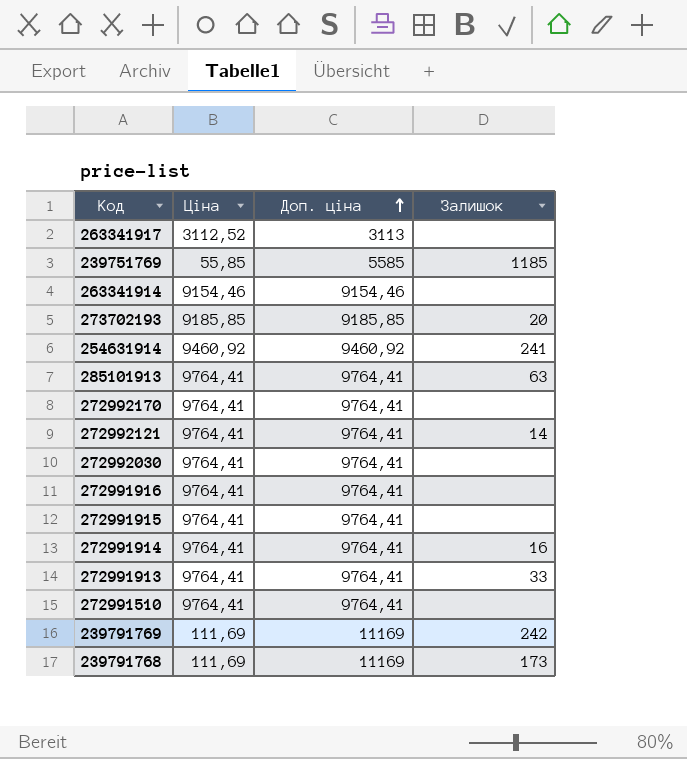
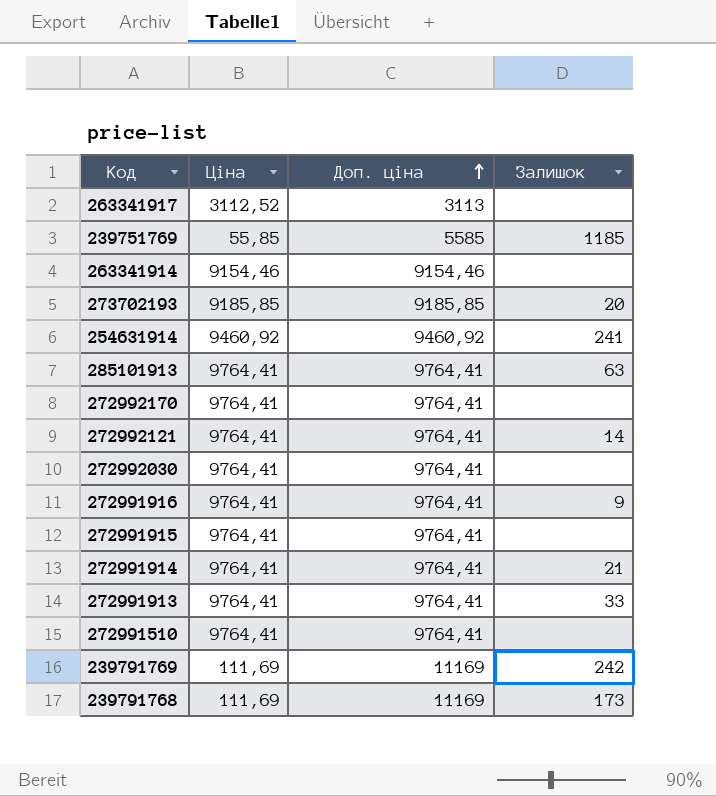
272991916 | Залишок: none -> 9
272991914 | Залишок: 16 -> 21

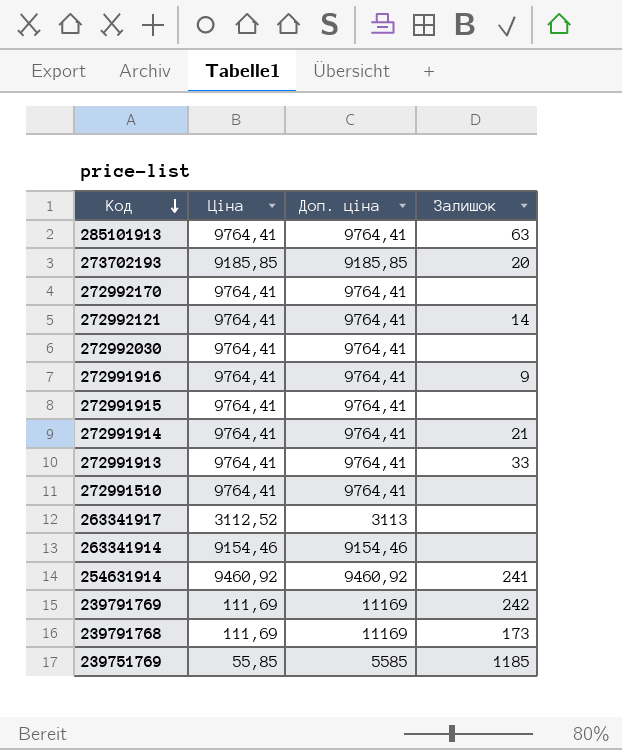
row order: Доп. ціна ascending -> Код descending

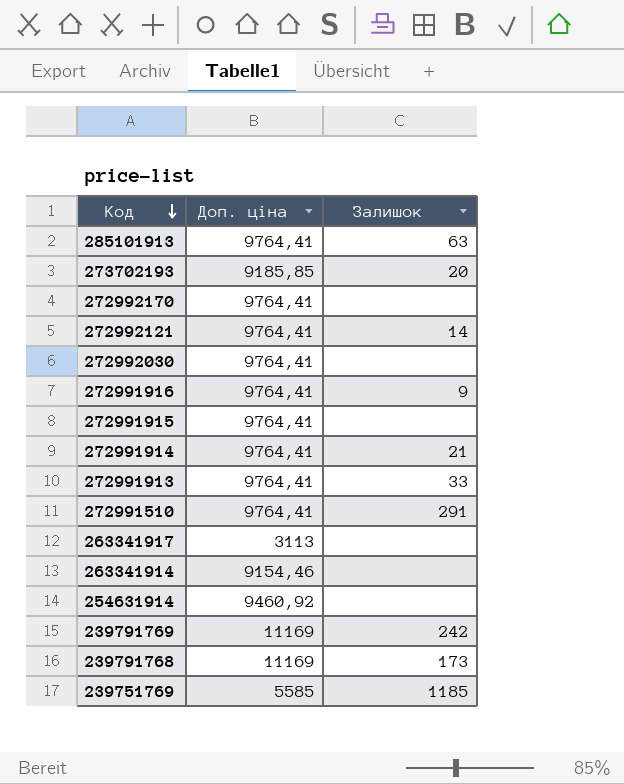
column Ціна | position: 2 -> none
272991510 | Залишок: none -> 291
254631914 | Залишок: 241 -> none

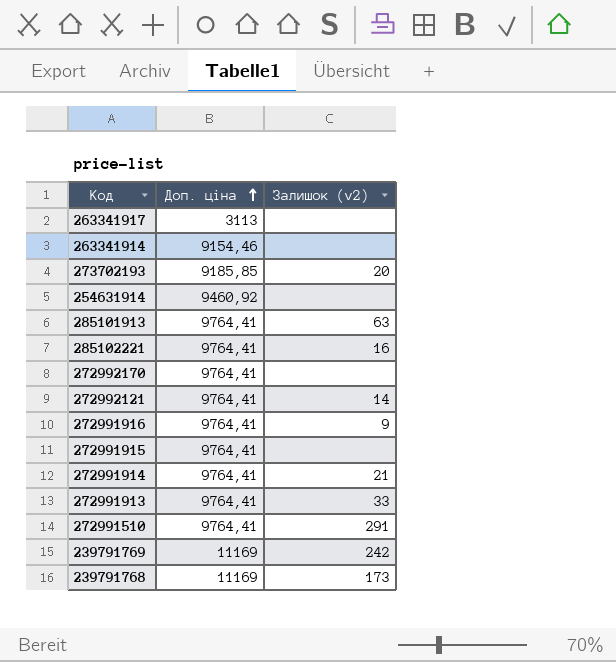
row order: Код descending -> Доп. ціна ascending
column name: Залишок -> Залишок (v2)
row 272992030: 9764,41 | none -> none
row 239751769: 5585 | 1185 -> none
row 285102221: none -> 9764,41 | 16

